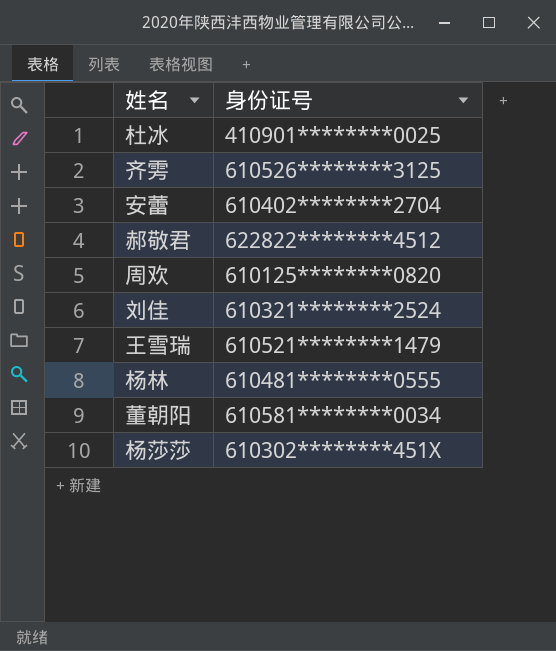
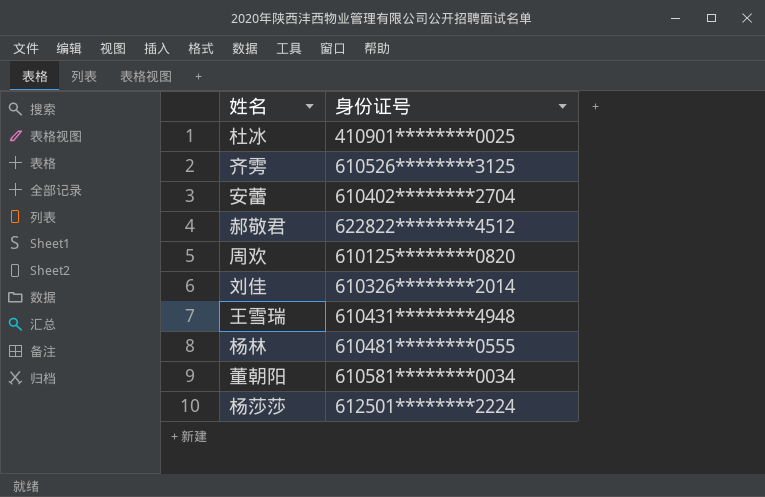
刘佳 | 身份证号: 610321********2524 -> 610326********2014
王雪瑞 | 身份证号: 610521********1479 -> 610431********4948
杨莎莎 | 身份证号: 610302********451X -> 612501********2224

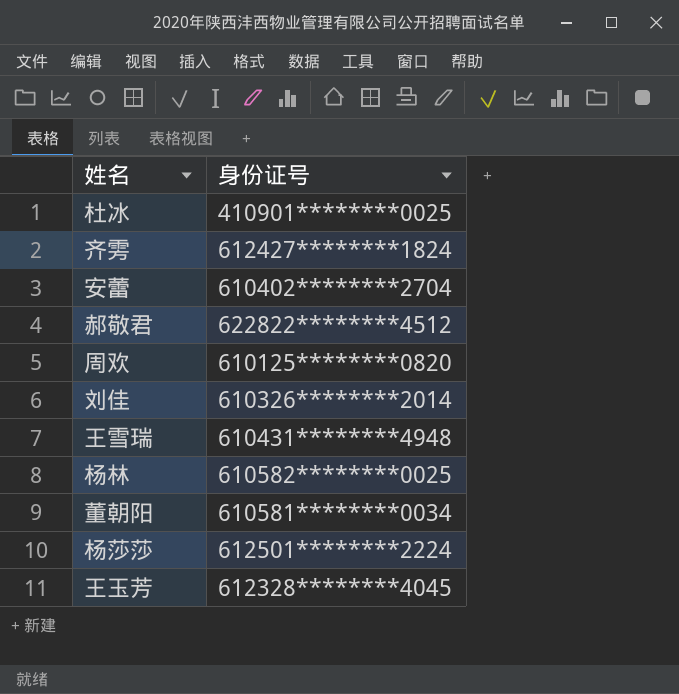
齐雱 | 身份证号: 610526********3125 -> 612427********1824
杨林 | 身份证号: 610481********0555 -> 610582********0025
row 王玉芳: none -> 612328********4045

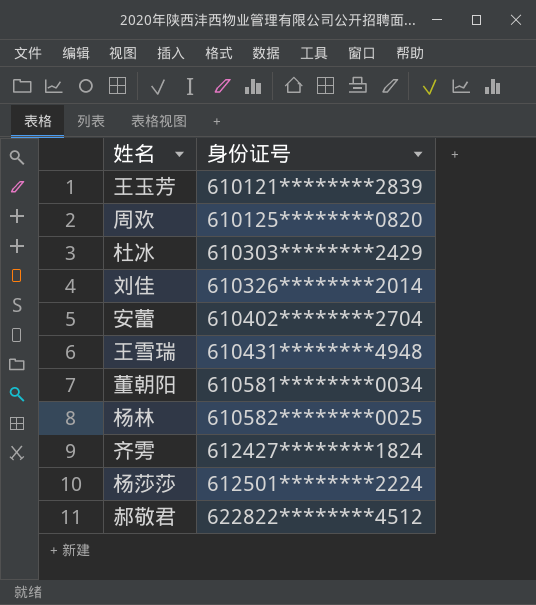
row order: none -> 身份证号 ascending
王玉芳 | 身份证号: 612328********4045 -> 610121********2839
杜冰 | 身份证号: 410901********0025 -> 610303********2429

